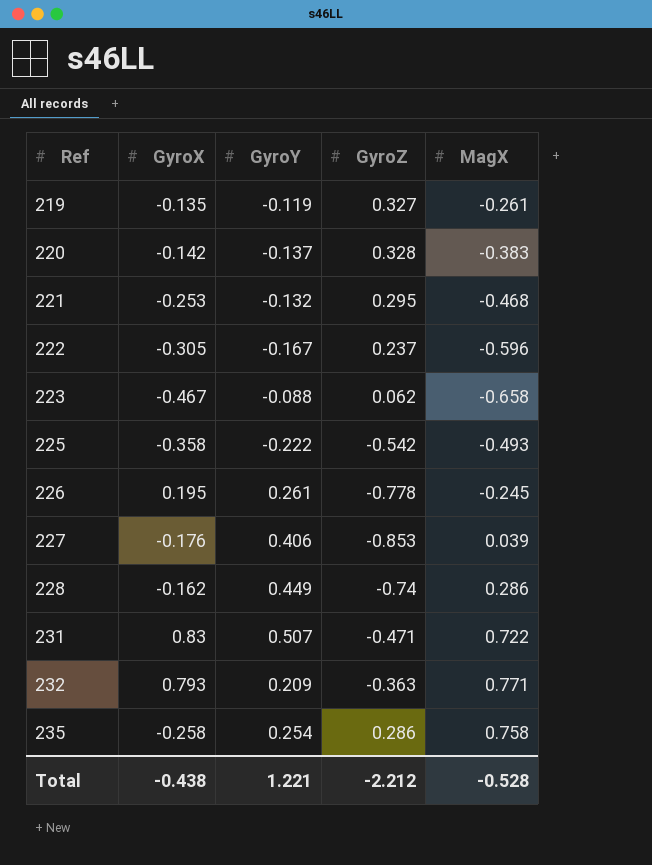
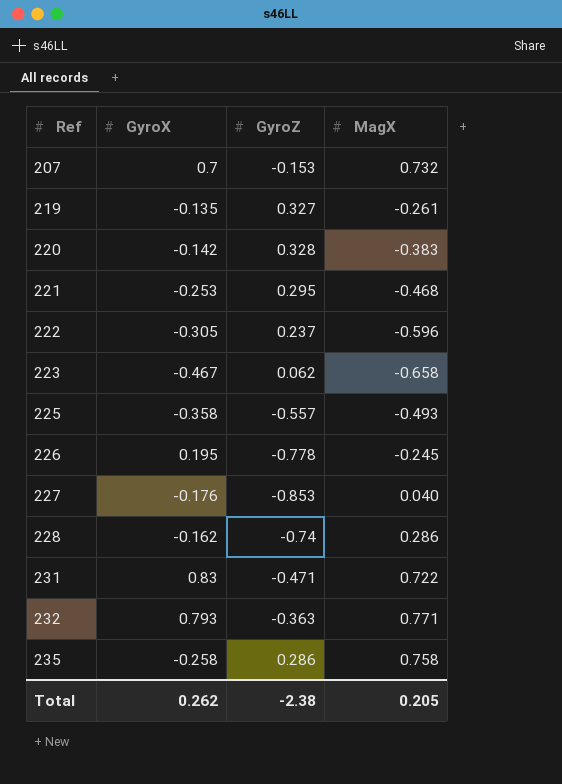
column GyroY | position: 3 -> none
row 207: none -> 0.7 | -0.153 | 0.732
225 | GyroZ: -0.542 -> -0.557
227 | MagX: 0.039 -> 0.040
Total | GyroX: -0.438 -> 0.262
Total | GyroZ: -2.212 -> -2.38
Total | MagX: -0.528 -> 0.205

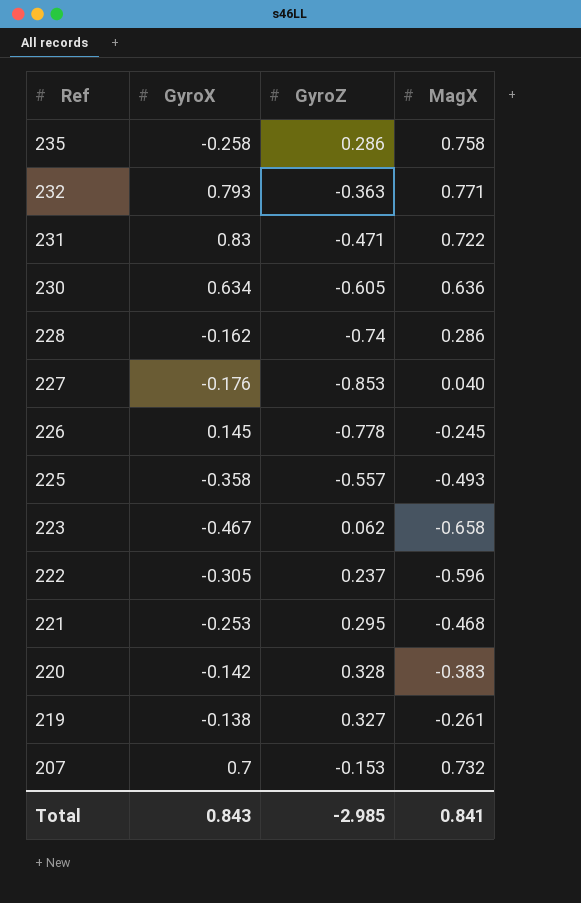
row order: Ref ascending -> Ref descending
row 230: none -> 0.634 | -0.605 | 0.636
226 | GyroX: 0.195 -> 0.145
219 | GyroX: -0.135 -> -0.138
Total | GyroX: 0.262 -> 0.843
Total | GyroZ: -2.38 -> -2.985
Total | MagX: 0.205 -> 0.841

